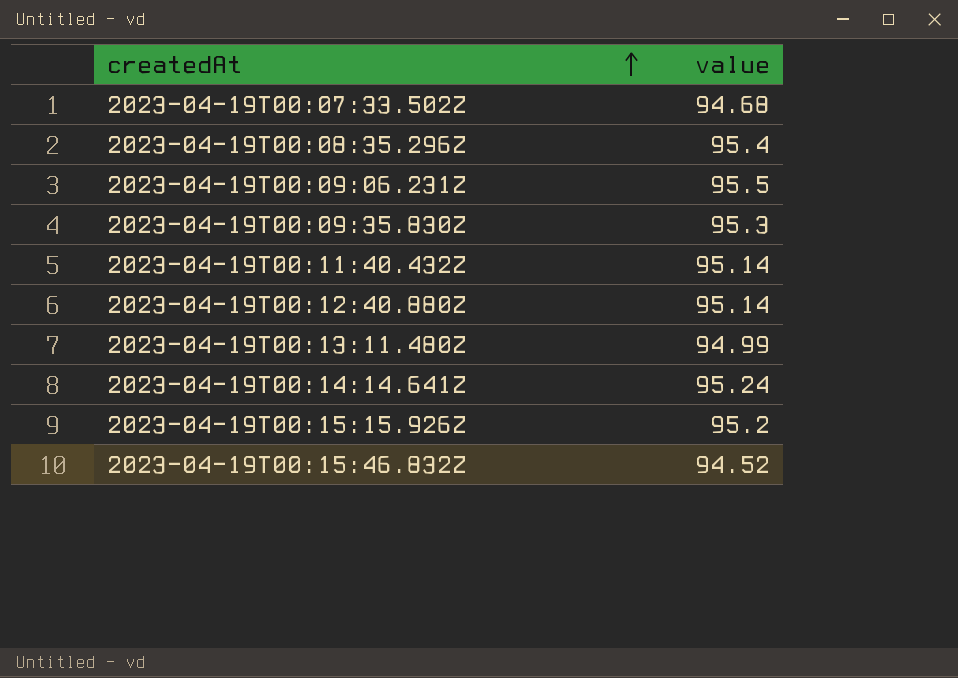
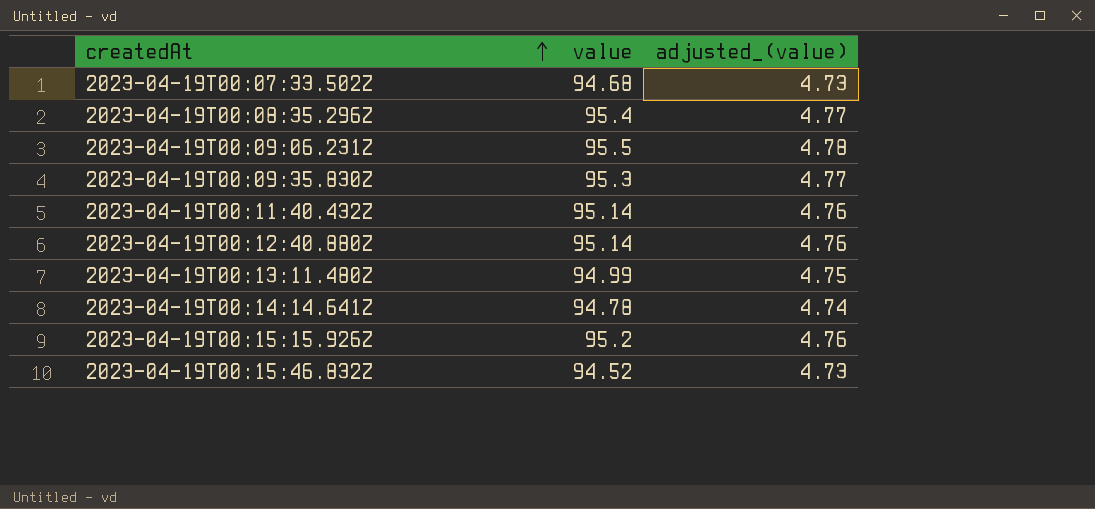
column adjusted_(value) | formula: none -> [value] * 0.05
2023-04-19T00:14:14.641Z | value: 95.24 -> 94.78

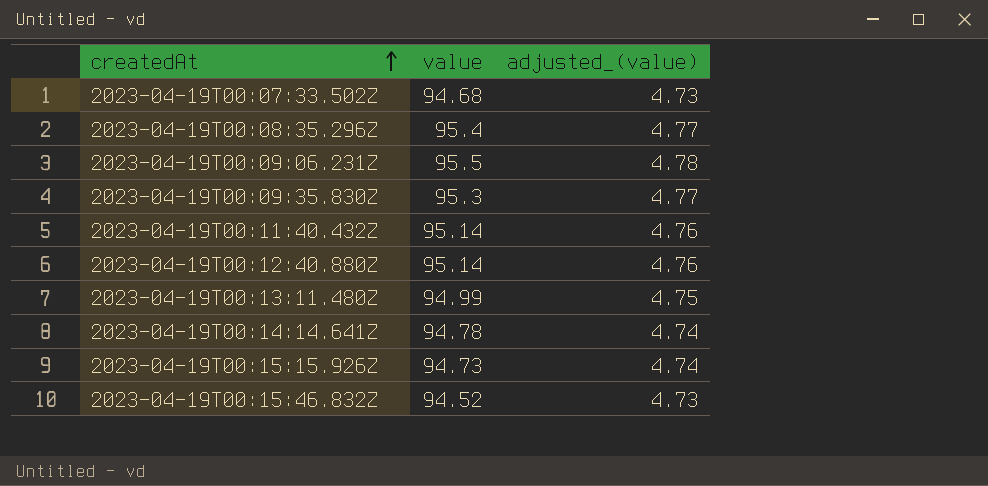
2023-04-19T00:15:15.926Z | value: 95.2 -> 94.73
2023-04-19T00:15:15.926Z | adjusted_(value): 4.76 -> 4.74

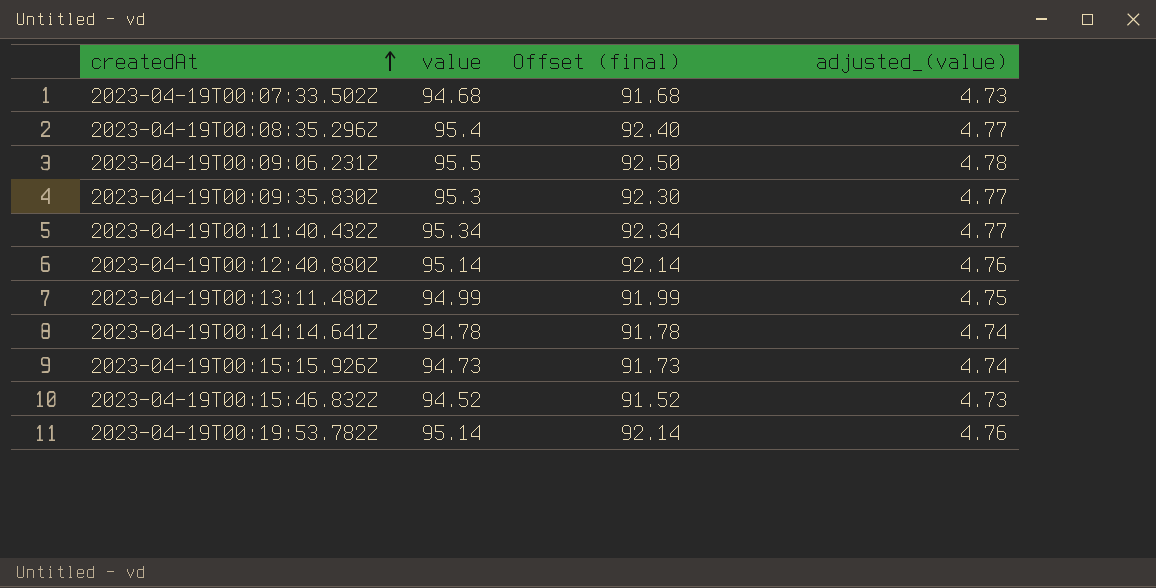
column Offset (final) | formula: none -> [value] - 3
2023-04-19T00:11:40.432Z | value: 95.14 -> 95.34
2023-04-19T00:11:40.432Z | adjusted_(value): 4.76 -> 4.77
row 2023-04-19T00:19:53.782Z: none -> 95.14 | 92.14 | 4.76

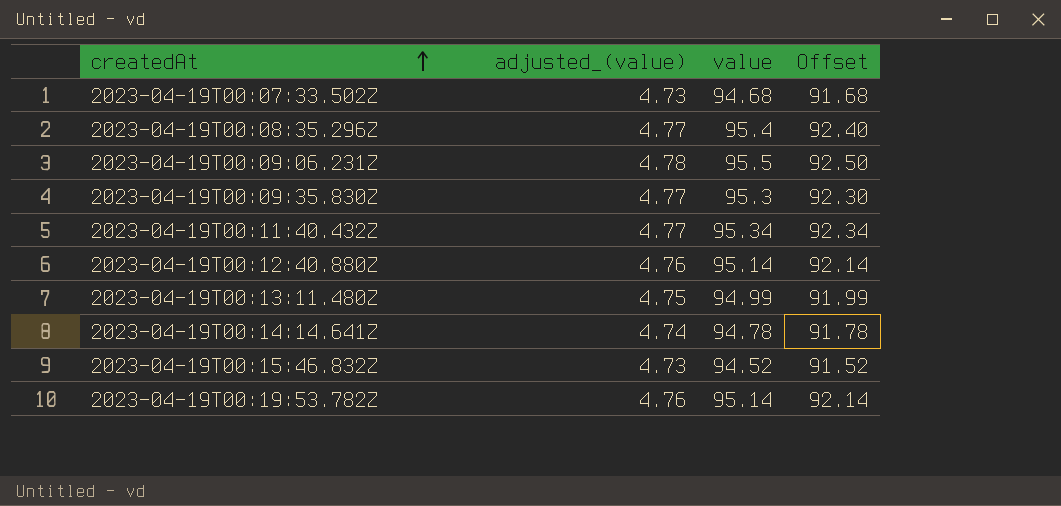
column adjusted_(value) | position: 4 -> 2
column name: Offset (final) -> Offset
row 2023-04-19T00:15:15.926Z: 94.73 | 91.73 | 4.74 -> none

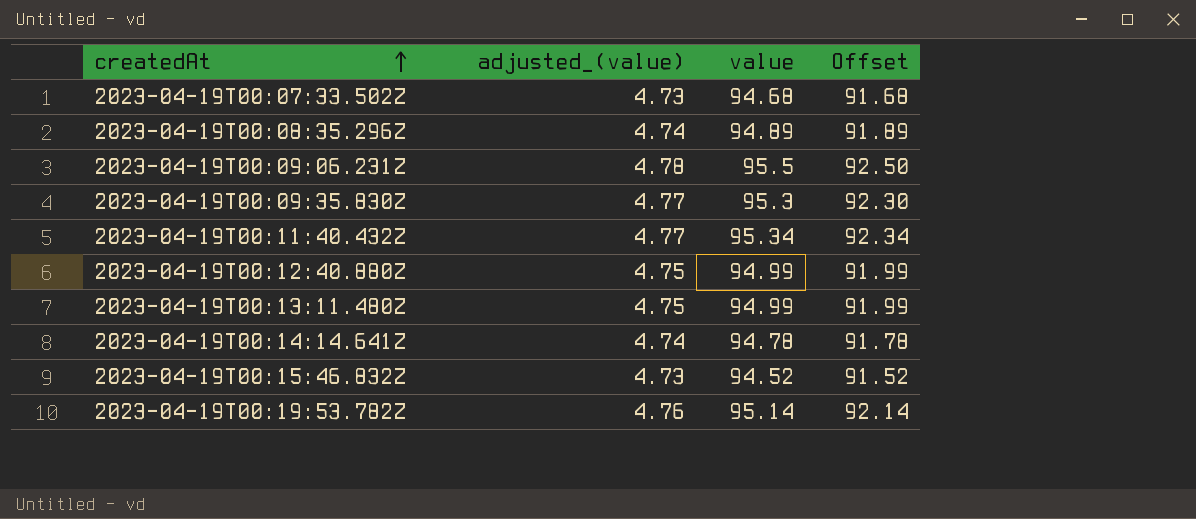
2023-04-19T00:08:35.296Z | adjusted_(value): 4.77 -> 4.74
2023-04-19T00:08:35.296Z | value: 95.4 -> 94.89
2023-04-19T00:08:35.296Z | Offset: 92.40 -> 91.89
2023-04-19T00:12:40.880Z | adjusted_(value): 4.76 -> 4.75
2023-04-19T00:12:40.880Z | value: 95.14 -> 94.99
2023-04-19T00:12:40.880Z | Offset: 92.14 -> 91.99

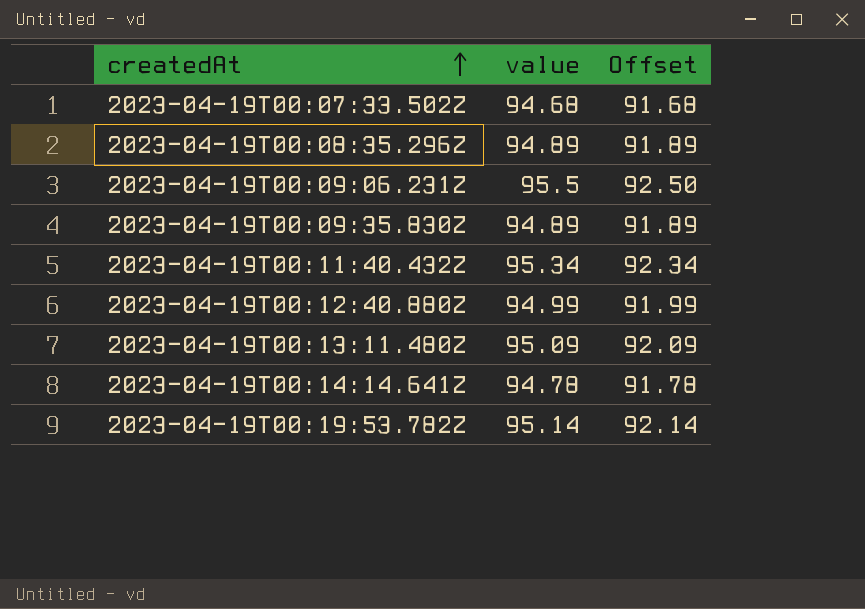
column adjusted_(value) | formula: [value] * 0.05 -> none
row 2023-04-19T00:15:46.832Z: 4.73 | 94.52 | 91.52 -> none
2023-04-19T00:09:35.830Z | value: 95.3 -> 94.89
2023-04-19T00:09:35.830Z | Offset: 92.30 -> 91.89
2023-04-19T00:13:11.480Z | value: 94.99 -> 95.09
2023-04-19T00:13:11.480Z | Offset: 91.99 -> 92.09

